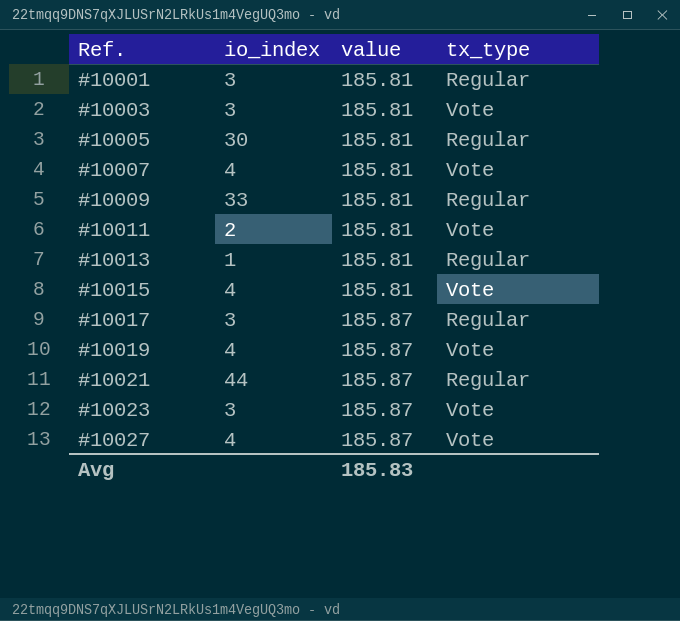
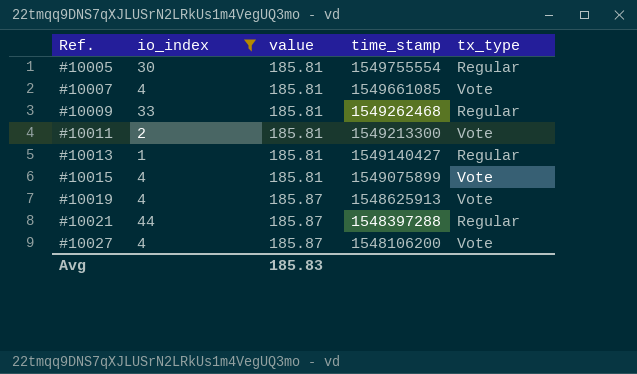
filter: none -> io_index != 3
column time_stamp | position: none -> 4

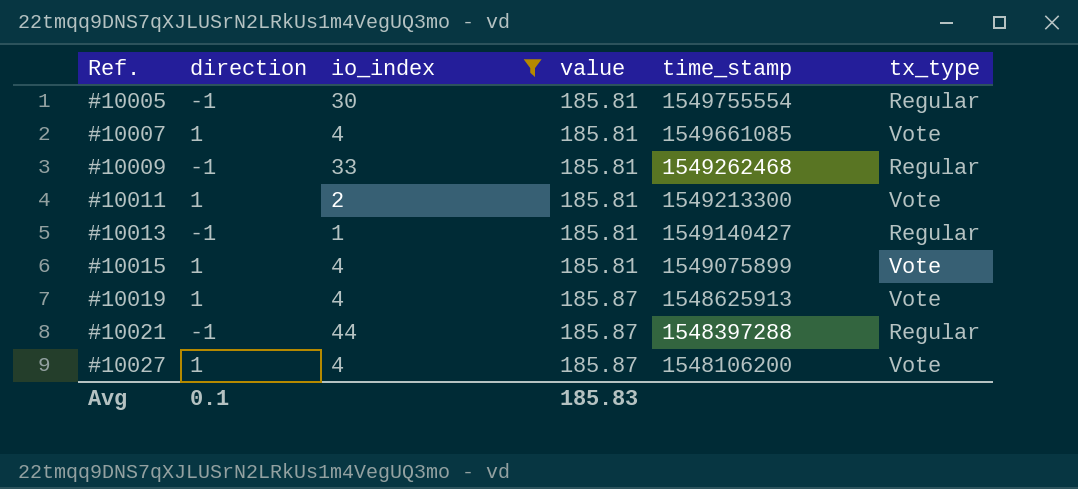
column direction | position: none -> 2

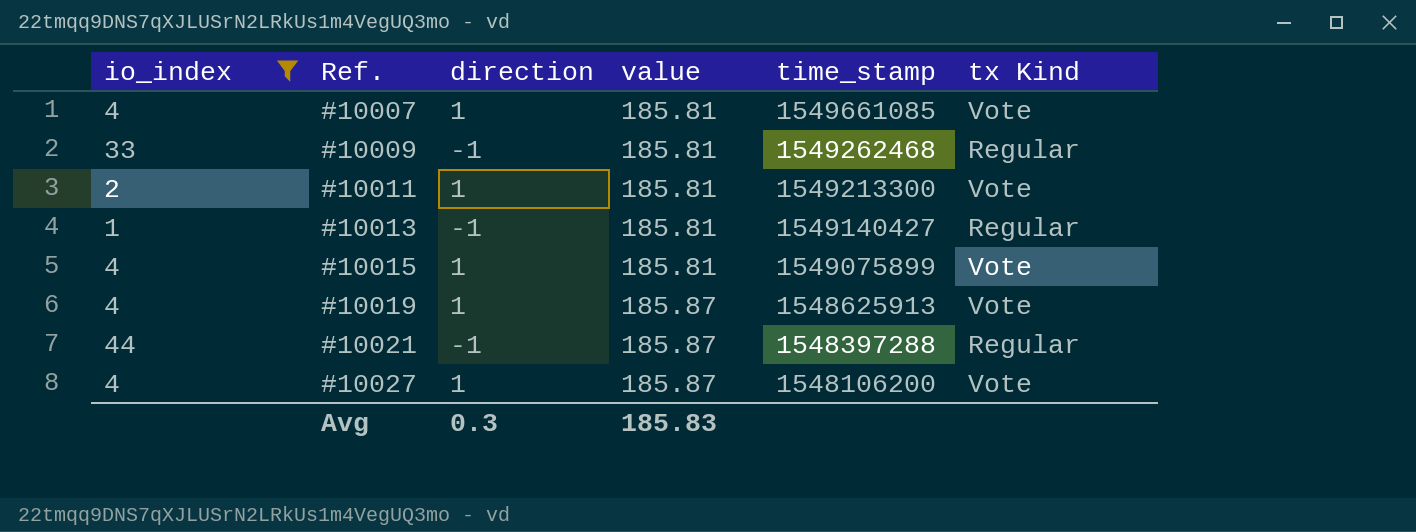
column io_index | position: 3 -> 1
column name: tx_type -> tx Kind
row #10005: -1 | 30 | 185.81 | 1549755554 | Regular -> none
Avg | direction: 0.1 -> 0.3

